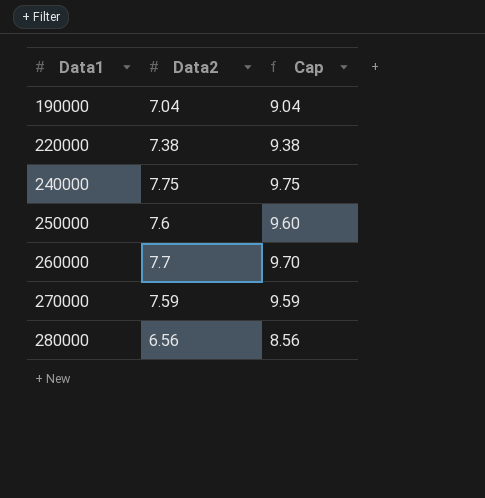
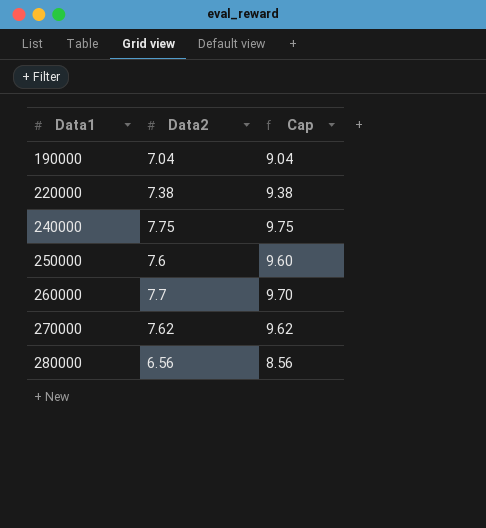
270000 | Data2: 7.59 -> 7.62
270000 | Cap: 9.59 -> 9.62

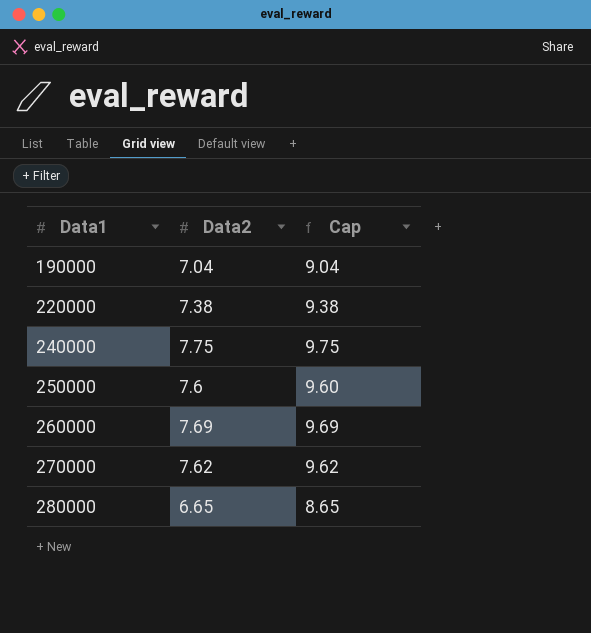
260000 | Data2: 7.7 -> 7.69
260000 | Cap: 9.70 -> 9.69
280000 | Data2: 6.56 -> 6.65
280000 | Cap: 8.56 -> 8.65

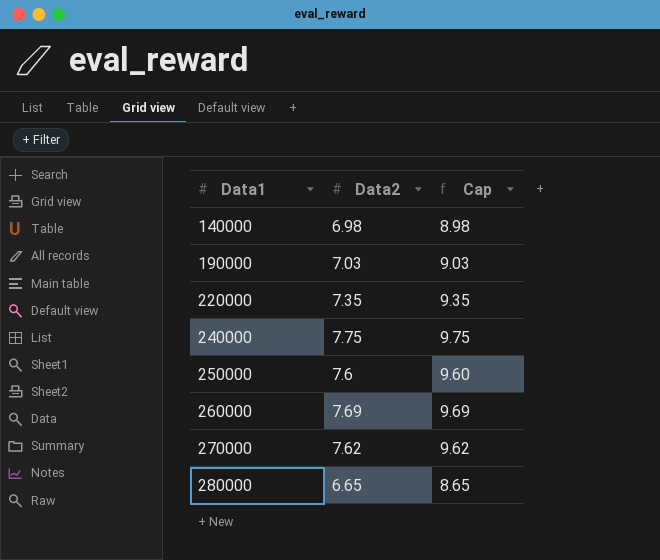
row 140000: none -> 6.98 | 8.98
190000 | Data2: 7.04 -> 7.03
190000 | Cap: 9.04 -> 9.03
220000 | Data2: 7.38 -> 7.35
220000 | Cap: 9.38 -> 9.35

